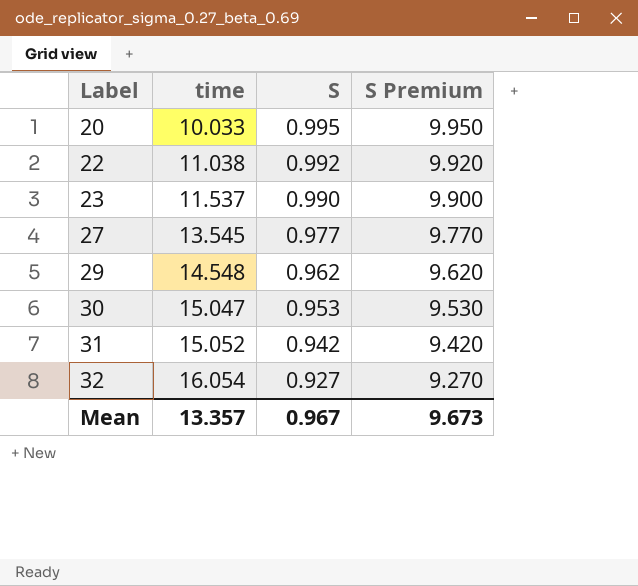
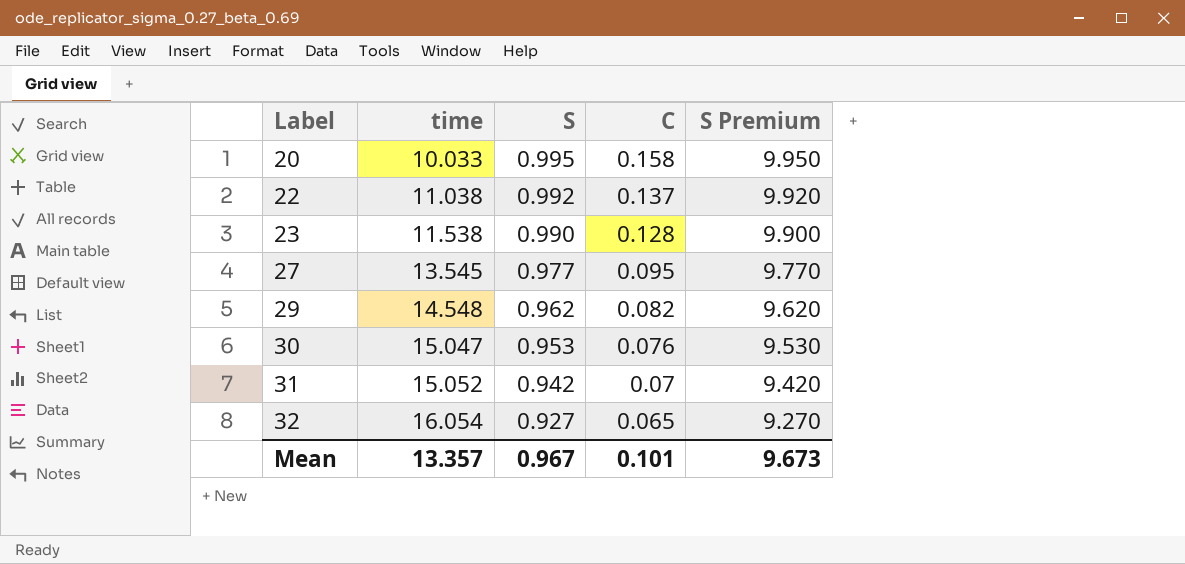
column C | position: none -> 4
23 | time: 11.537 -> 11.538

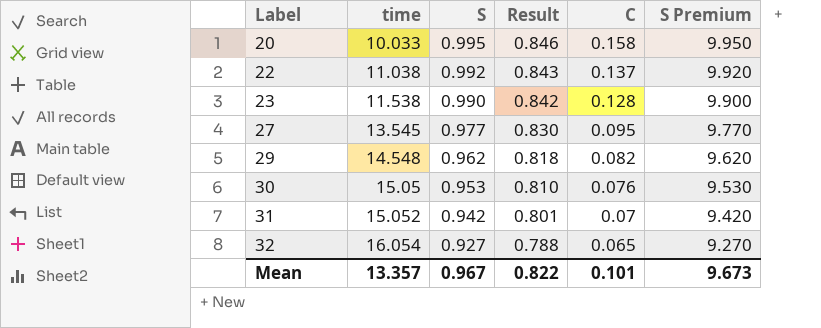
column Result | formula: none -> [S] * 0.85
30 | time: 15.047 -> 15.05

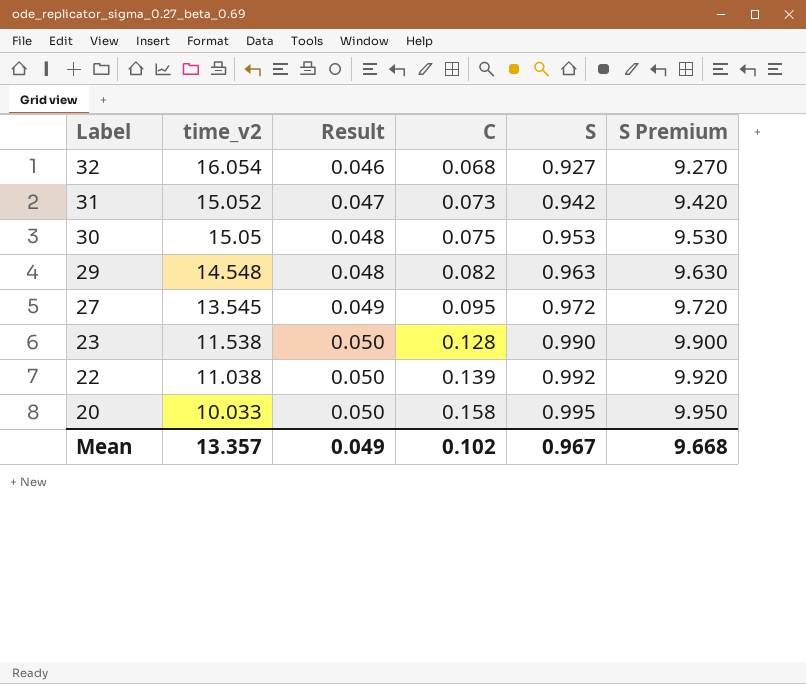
row order: Label ascending -> Label descending
column name: time -> time_v2
column Result | formula: [S] * 0.85 -> [S] * 0.05
column S | position: 3 -> 5
32 | C: 0.065 -> 0.068
31 | C: 0.07 -> 0.073
30 | C: 0.076 -> 0.075
29 | S: 0.962 -> 0.963
29 | S Premium: 9.620 -> 9.630
27 | S: 0.977 -> 0.972
27 | S Premium: 9.770 -> 9.720
22 | C: 0.137 -> 0.139
Mean | Result: 0.822 -> 0.049
Mean | C: 0.101 -> 0.102
Mean | S Premium: 9.673 -> 9.668

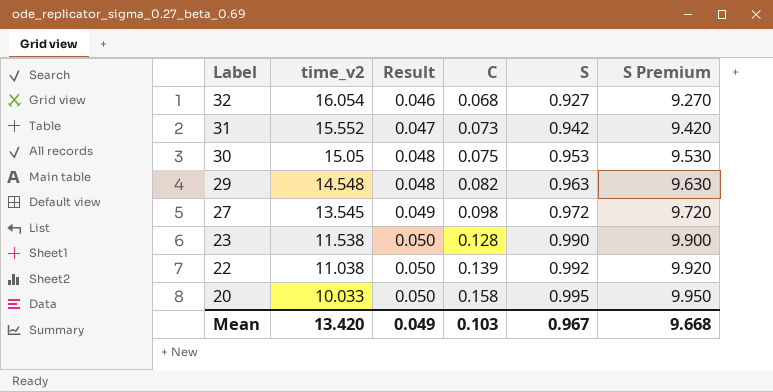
31 | time_v2: 15.052 -> 15.552
27 | C: 0.095 -> 0.098
Mean | time_v2: 13.357 -> 13.420
Mean | C: 0.102 -> 0.103

